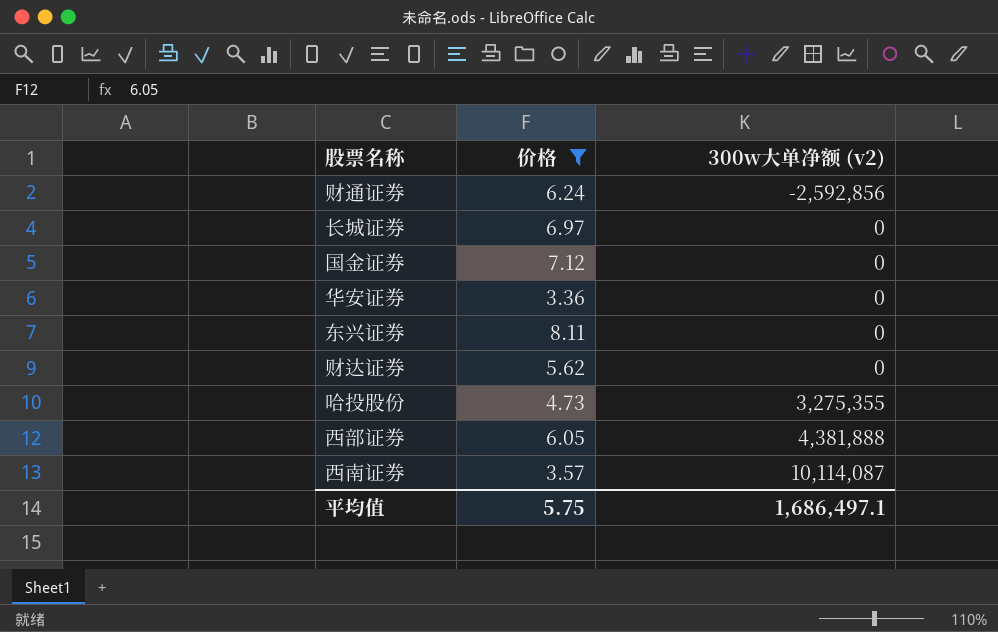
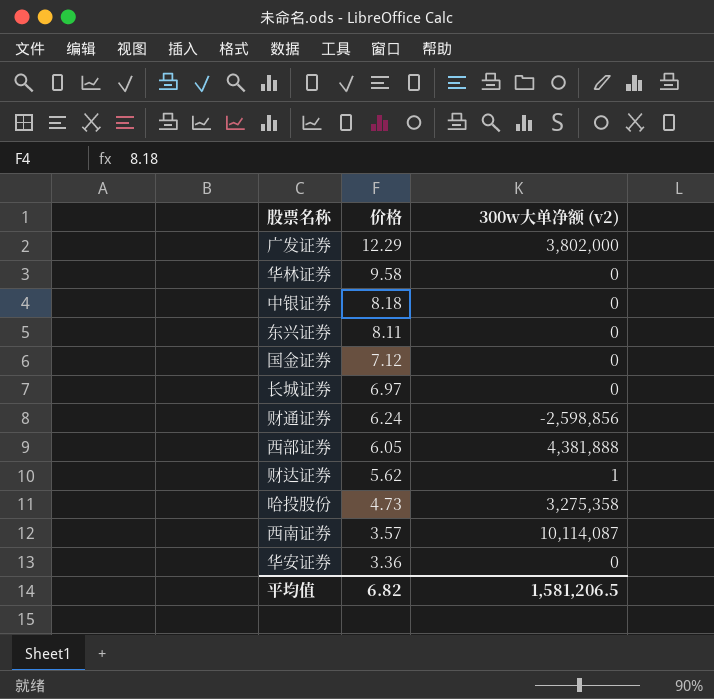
filter: 价格 <= 8.11 -> none
row order: 300w大单净额 (v2) ascending -> 价格 descending
财通证券 | 300w大单净额 (v2): -2,592,856 -> -2,598,856
财达证券 | 300w大单净额 (v2): 0 -> 1
哈投股份 | 300w大单净额 (v2): 3,275,355 -> 3,275,358
平均值 | 价格: 5.75 -> 6.82
平均值 | 300w大单净额 (v2): 1,686,497.1 -> 1,581,206.5

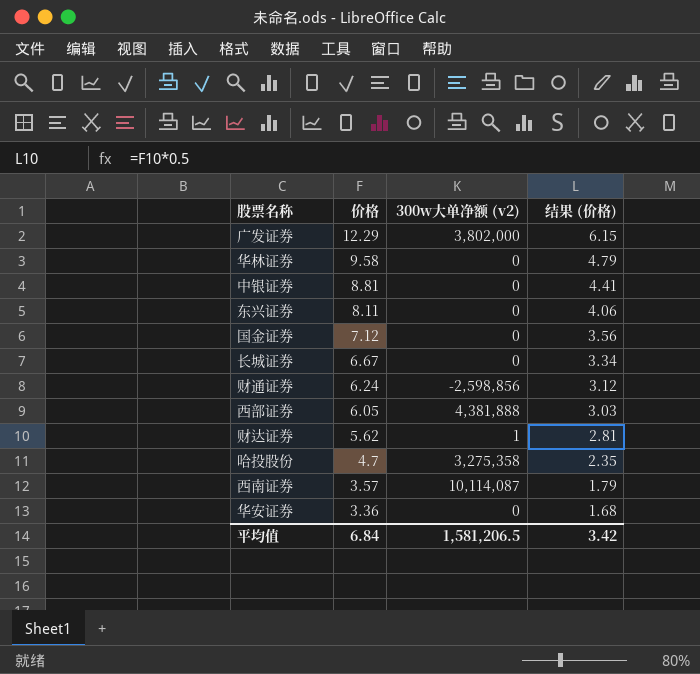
column 结果 (价格) | formula: none -> [价格] * 0.5
中银证券 | 价格: 8.18 -> 8.81
长城证券 | 价格: 6.97 -> 6.67
哈投股份 | 价格: 4.73 -> 4.7
平均值 | 价格: 6.82 -> 6.84

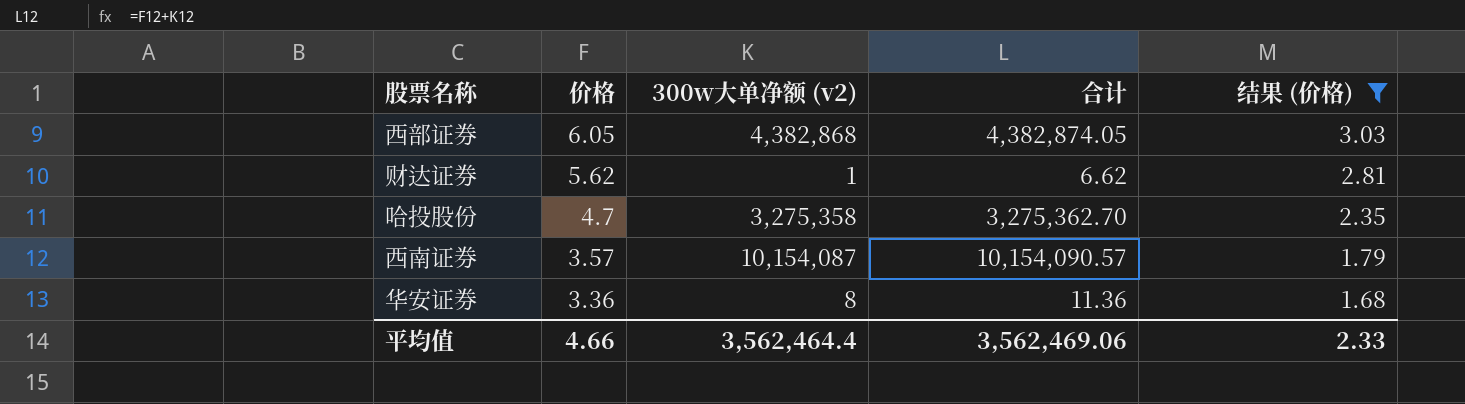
filter: none -> 结果 (价格) <= 3.03
column 合计 | formula: none -> [价格] + [300w大单净额 (v2)]
西部证券 | 300w大单净额 (v2): 4,381,888 -> 4,382,868
西南证券 | 300w大单净额 (v2): 10,114,087 -> 10,154,087
华安证券 | 300w大单净额 (v2): 0 -> 8
平均值 | 价格: 6.84 -> 4.66
平均值 | 300w大单净额 (v2): 1,581,206.5 -> 3,562,464.4
平均值 | 结果 (价格): 3.42 -> 2.33

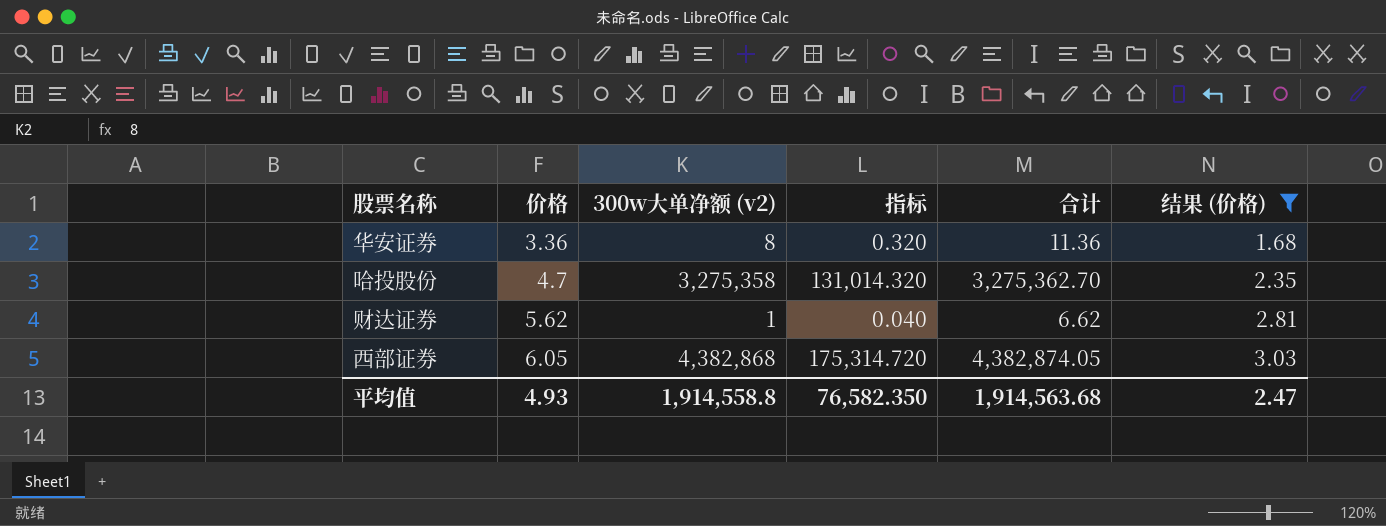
row order: 价格 descending -> 价格 ascending
column 指标 | formula: none -> [300w大单净额 (v2)] * 0.04
row 西南证券: 3.57 | 10,154,087 | 10,154,090.57 | 1.79 -> none
平均值 | 价格: 4.66 -> 4.93
平均值 | 300w大单净额 (v2): 3,562,464.4 -> 1,914,558.8
平均值 | 合计: 3,562,469.06 -> 1,914,563.68
平均值 | 结果 (价格): 2.33 -> 2.47

